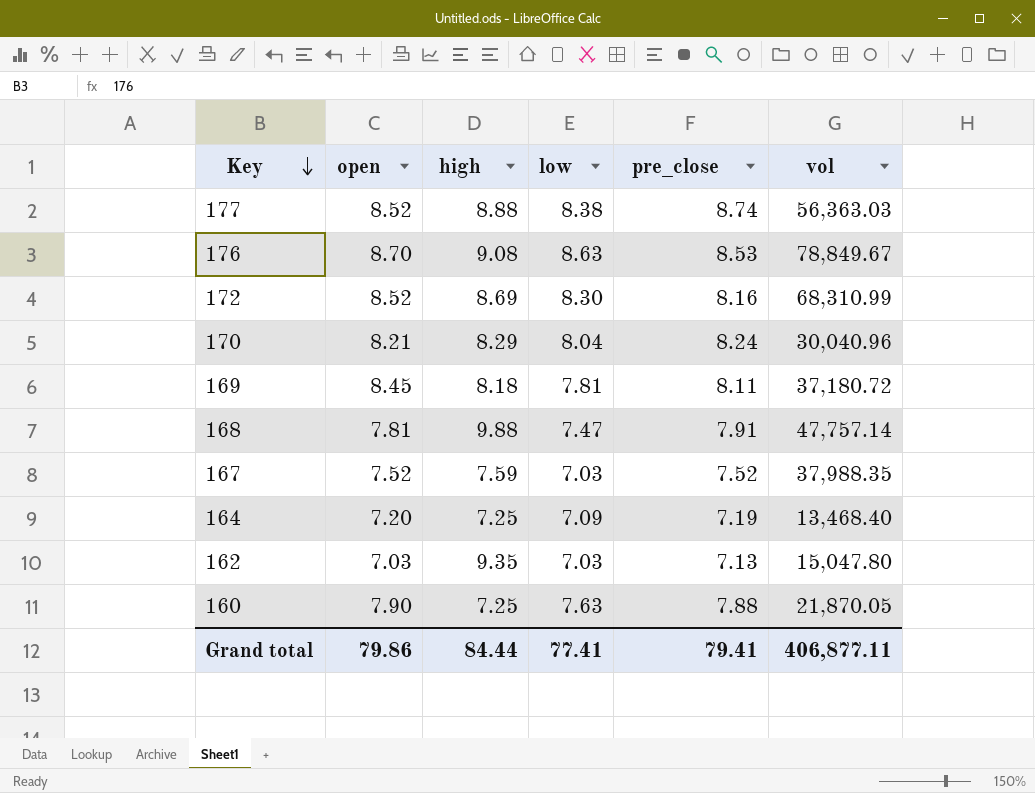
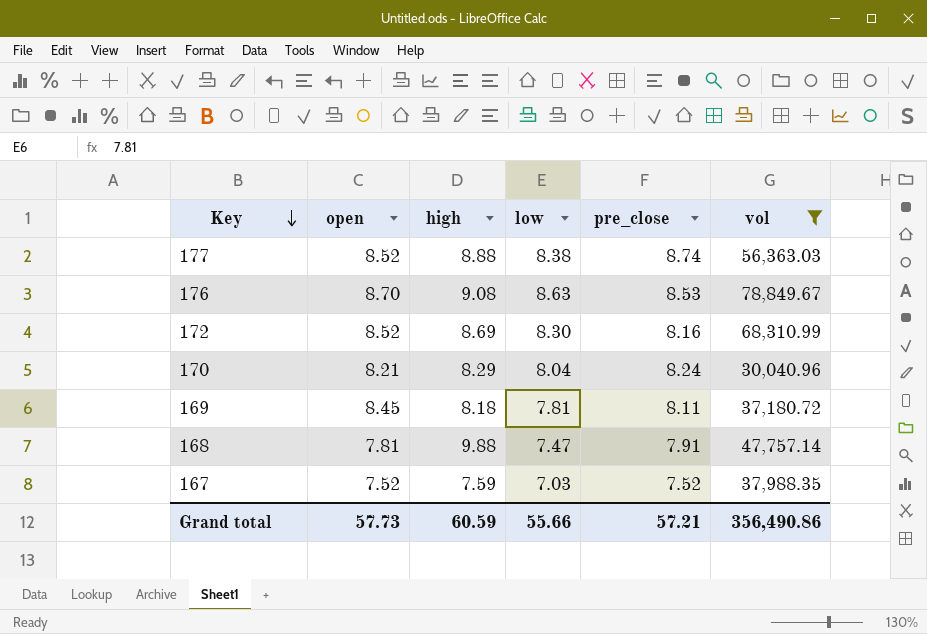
filter: none -> vol >= 30,040.96
Grand total | open: 79.86 -> 57.73
Grand total | high: 84.44 -> 60.59
Grand total | low: 77.41 -> 55.66
Grand total | pre_close: 79.41 -> 57.21
Grand total | vol: 406,877.11 -> 356,490.86

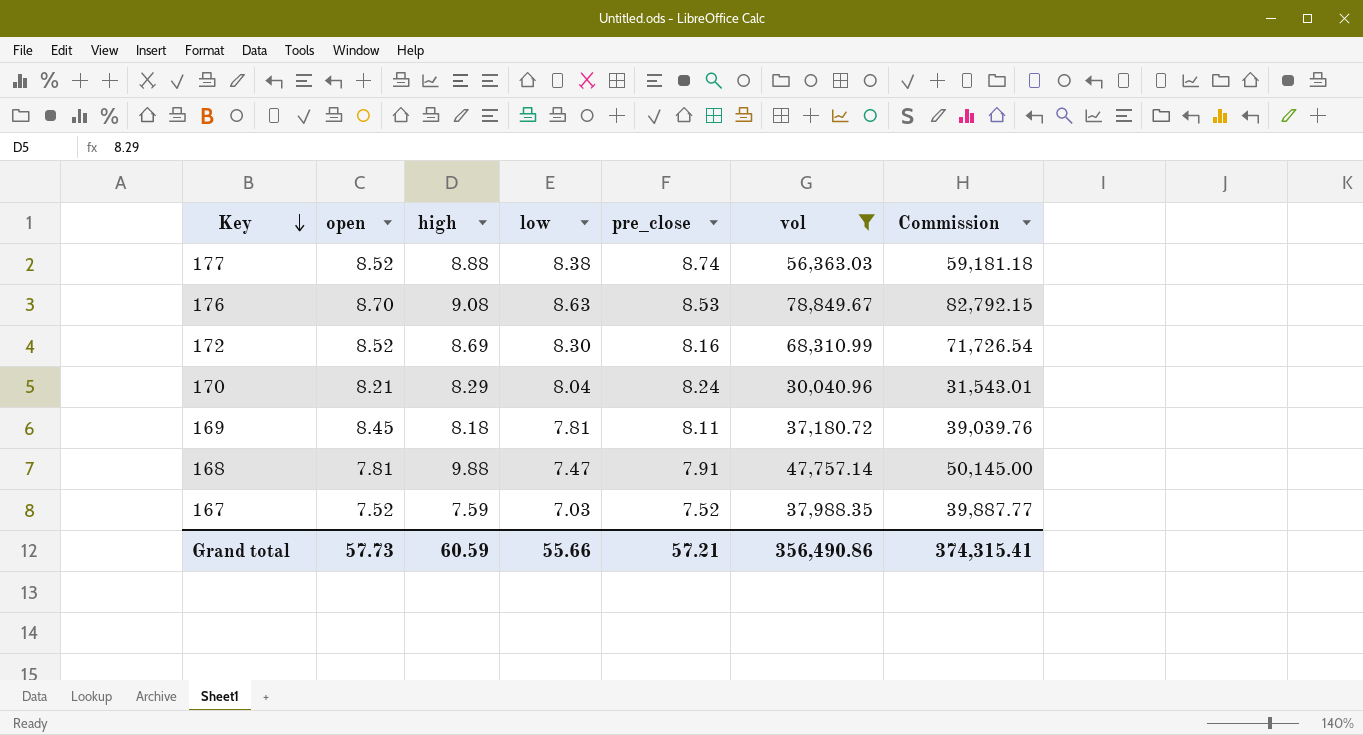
column Commission | formula: none -> [vol] * 1.05

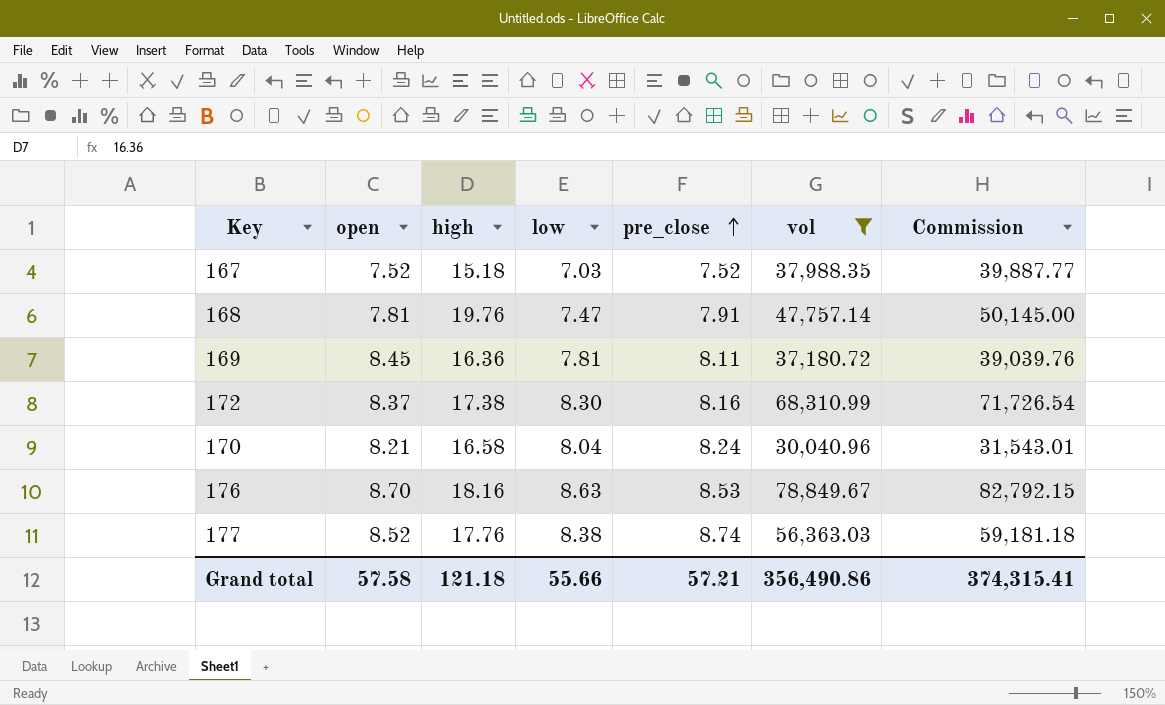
row order: Key descending -> pre_close ascending
167 | high: 7.59 -> 15.18
168 | high: 9.88 -> 19.76
169 | high: 8.18 -> 16.36
172 | open: 8.52 -> 8.37
172 | high: 8.69 -> 17.38
170 | high: 8.29 -> 16.58
176 | high: 9.08 -> 18.16
177 | high: 8.88 -> 17.76
Grand total | open: 57.73 -> 57.58
Grand total | high: 60.59 -> 121.18

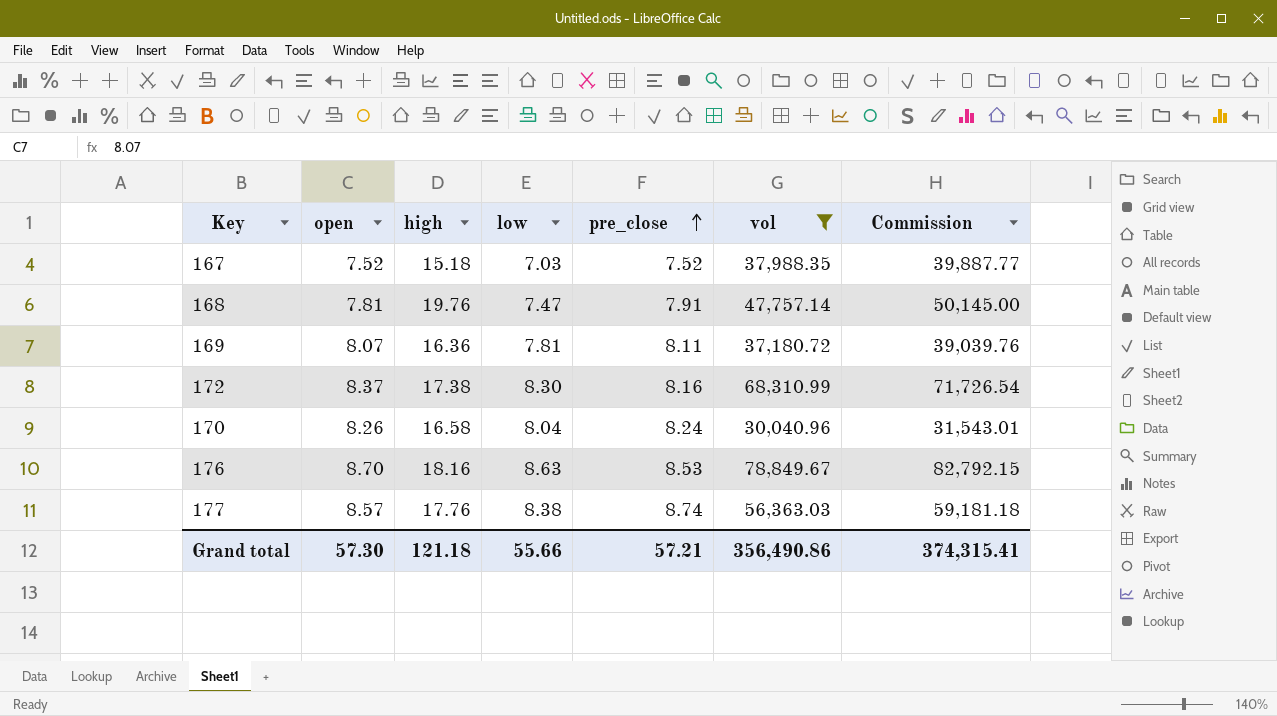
169 | open: 8.45 -> 8.07
170 | open: 8.21 -> 8.26
177 | open: 8.52 -> 8.57
Grand total | open: 57.58 -> 57.30

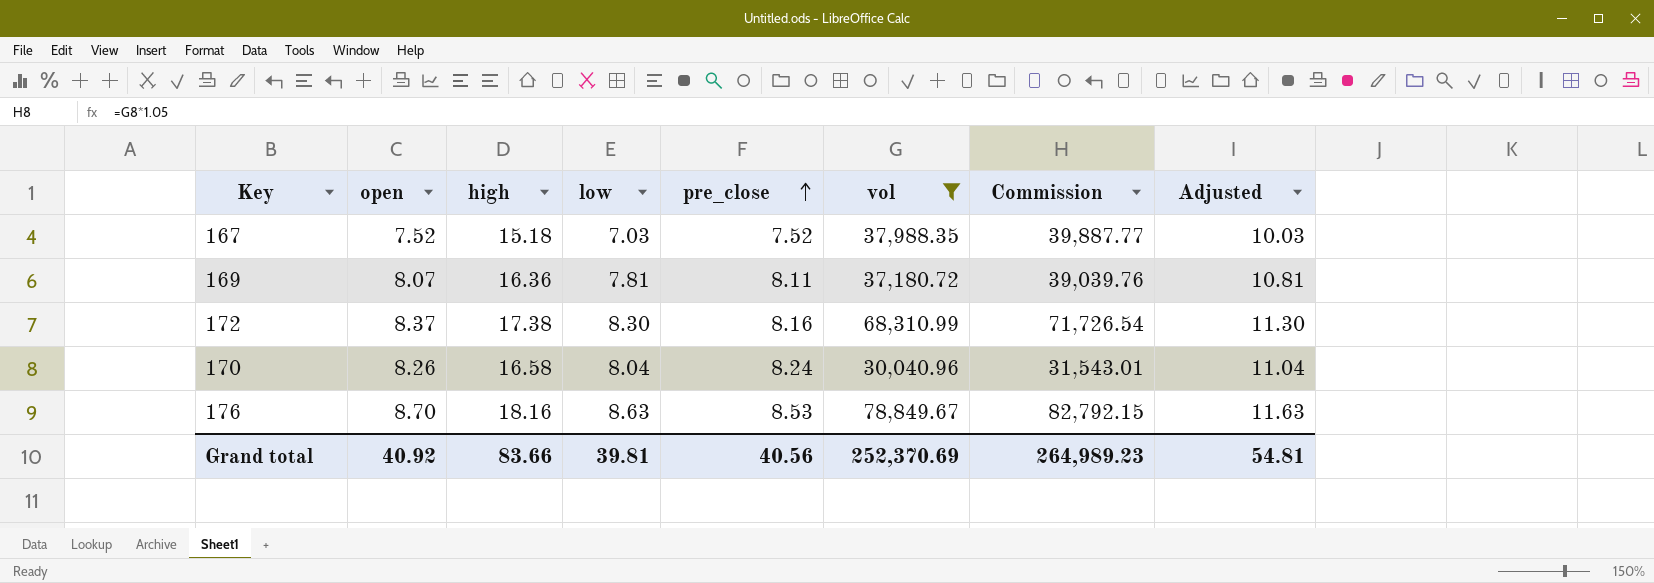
column Adjusted | formula: none -> [low] + 3
row 168: 7.81 | 19.76 | 7.47 | 7.91 | 47,757.14 | 50,145.00 -> none
row 177: 8.57 | 17.76 | 8.38 | 8.74 | 56,363.03 | 59,181.18 -> none
Grand total | open: 57.30 -> 40.92
Grand total | high: 121.18 -> 83.66
Grand total | low: 55.66 -> 39.81
Grand total | pre_close: 57.21 -> 40.56
Grand total | vol: 356,490.86 -> 252,370.69
Grand total | Commission: 374,315.41 -> 264,989.23

